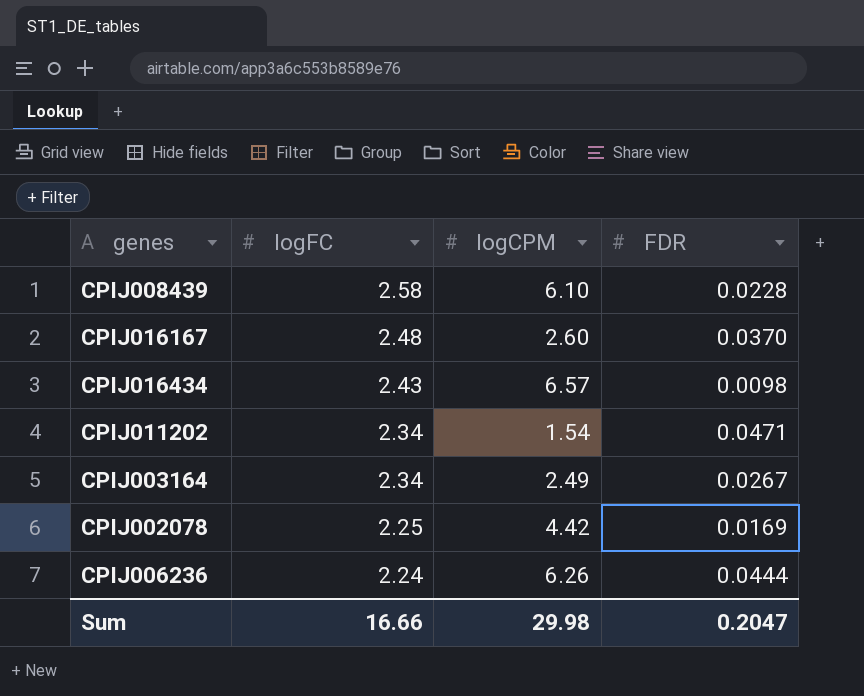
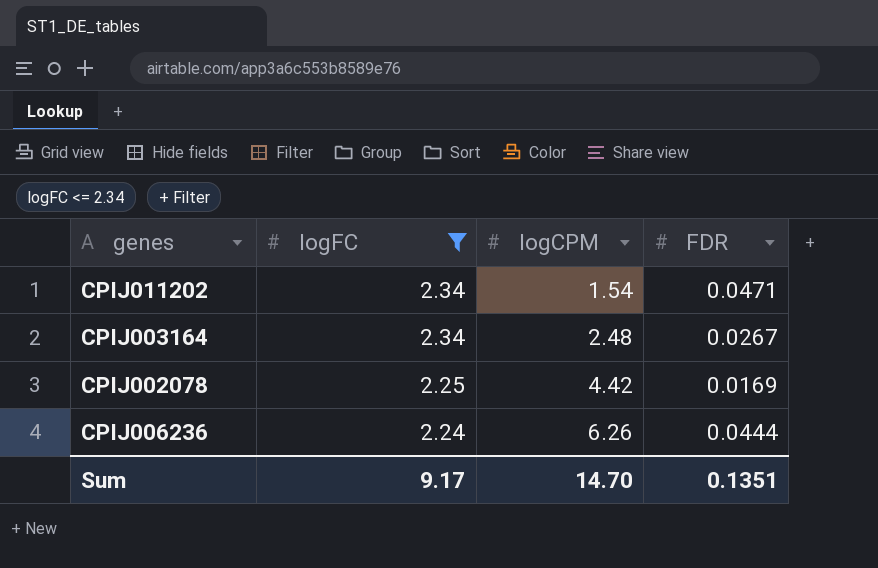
filter: none -> logFC <= 2.34
CPIJ003164 | logCPM: 2.49 -> 2.48
Sum | logFC: 16.66 -> 9.17
Sum | logCPM: 29.98 -> 14.70
Sum | FDR: 0.2047 -> 0.1351

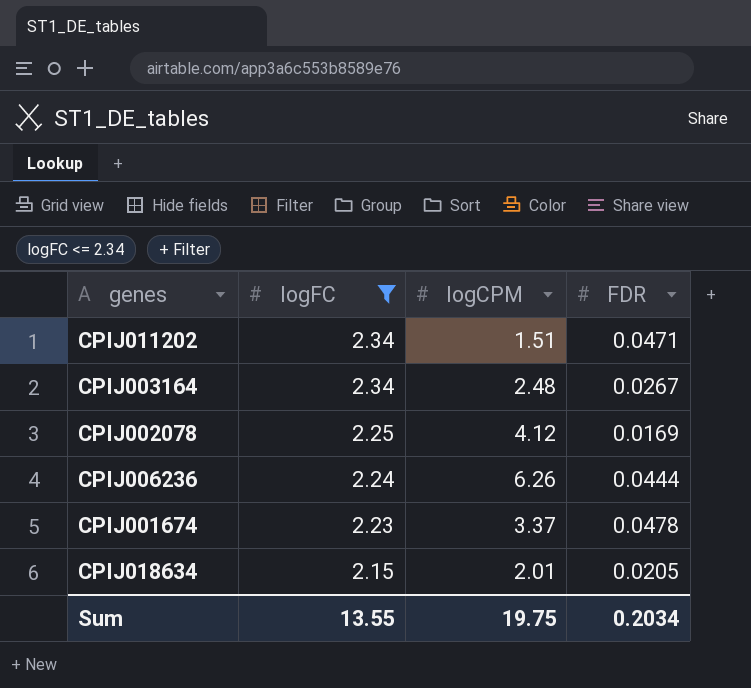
CPIJ011202 | logCPM: 1.54 -> 1.51
CPIJ002078 | logCPM: 4.42 -> 4.12
row CPIJ001674: none -> 2.23 | 3.37 | 0.0478
row CPIJ018634: none -> 2.15 | 2.01 | 0.0205
Sum | logFC: 9.17 -> 13.55
Sum | logCPM: 14.70 -> 19.75
Sum | FDR: 0.1351 -> 0.2034

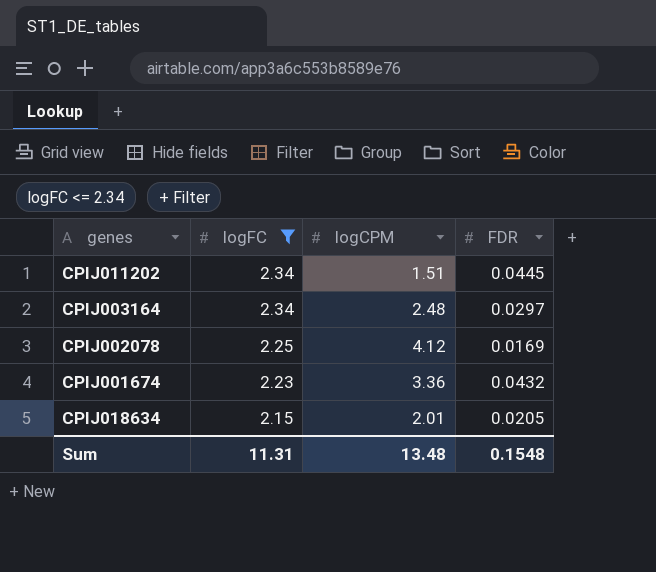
row CPIJ006236: 2.24 | 6.26 | 0.0444 -> none
CPIJ011202 | FDR: 0.0471 -> 0.0445
CPIJ003164 | FDR: 0.0267 -> 0.0297
CPIJ001674 | logCPM: 3.37 -> 3.36
CPIJ001674 | FDR: 0.0478 -> 0.0432
Sum | logFC: 13.55 -> 11.31
Sum | logCPM: 19.75 -> 13.48
Sum | FDR: 0.2034 -> 0.1548

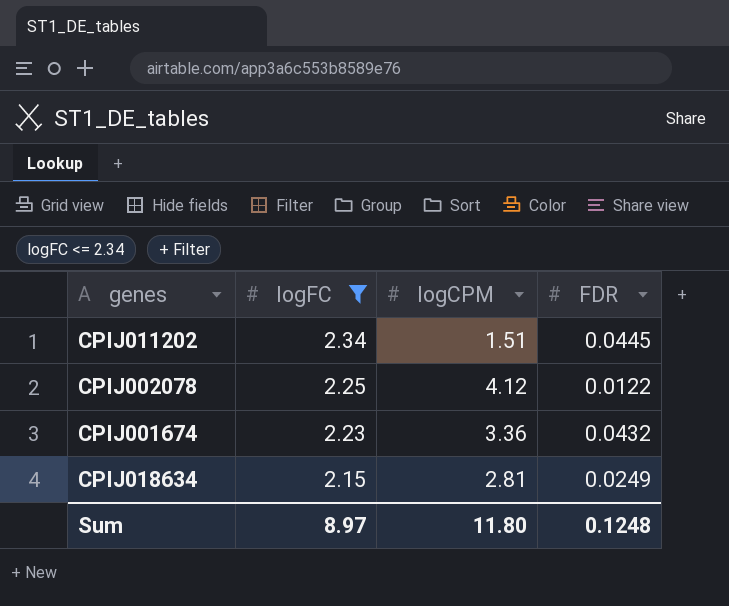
row CPIJ003164: 2.34 | 2.48 | 0.0297 -> none
CPIJ002078 | FDR: 0.0169 -> 0.0122
CPIJ018634 | logCPM: 2.01 -> 2.81
CPIJ018634 | FDR: 0.0205 -> 0.0249
Sum | logFC: 11.31 -> 8.97
Sum | logCPM: 13.48 -> 11.80
Sum | FDR: 0.1548 -> 0.1248

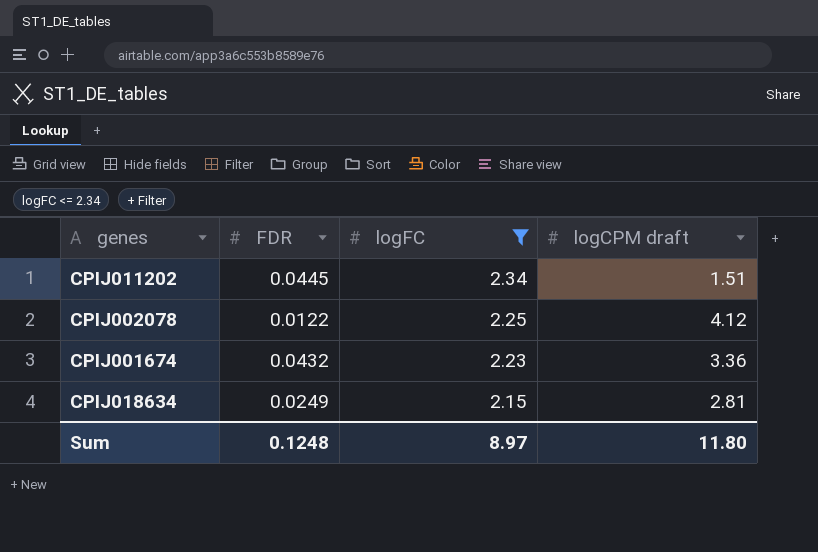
column FDR | position: 4 -> 2
column name: logCPM -> logCPM draft

